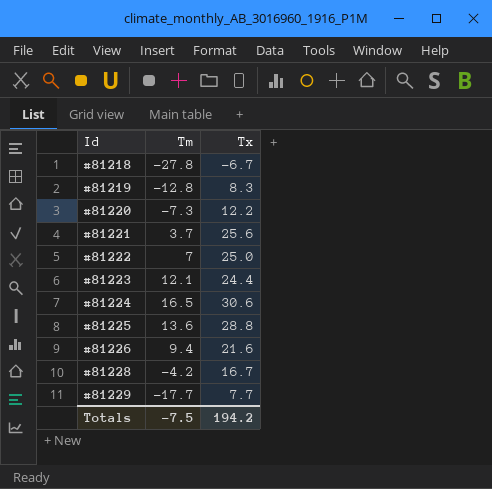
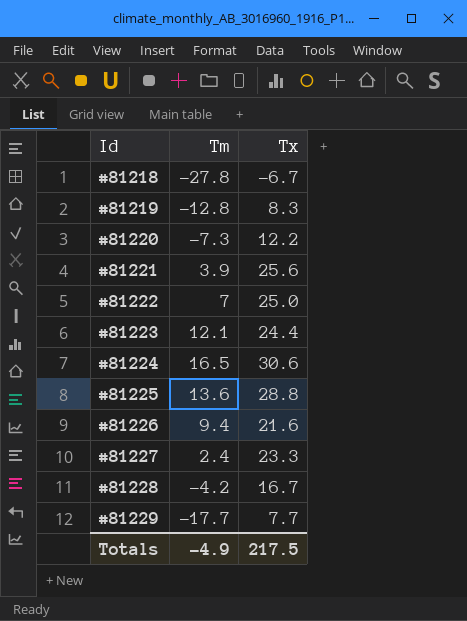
#81221 | Tm: 3.7 -> 3.9
row #81227: none -> 2.4 | 23.3
Totals | Tm: -7.5 -> -4.9
Totals | Tx: 194.2 -> 217.5

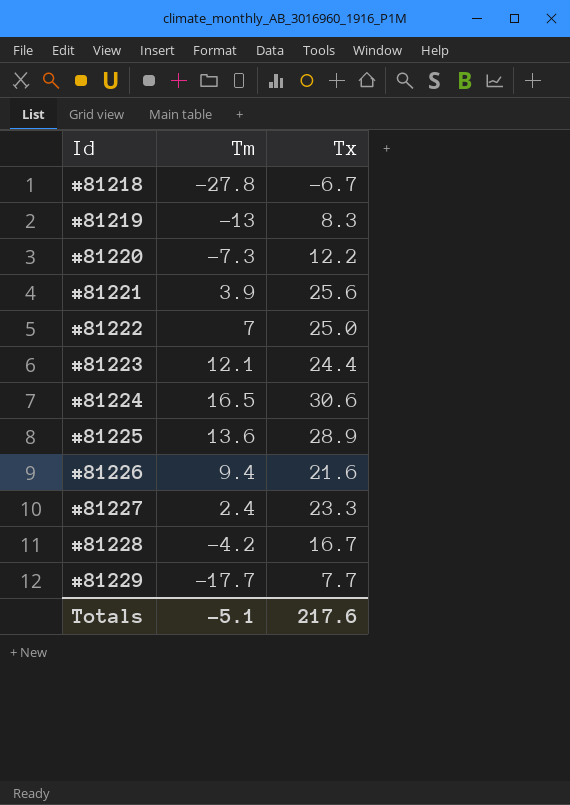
#81219 | Tm: -12.8 -> -13
#81225 | Tx: 28.8 -> 28.9
Totals | Tm: -4.9 -> -5.1
Totals | Tx: 217.5 -> 217.6

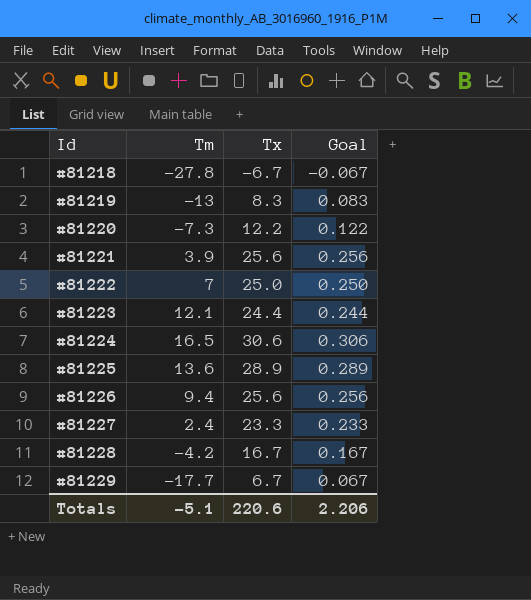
column Goal | formula: none -> [Tx] * 0.01
#81226 | Tx: 21.6 -> 25.6
#81229 | Tx: 7.7 -> 6.7
Totals | Tx: 217.6 -> 220.6

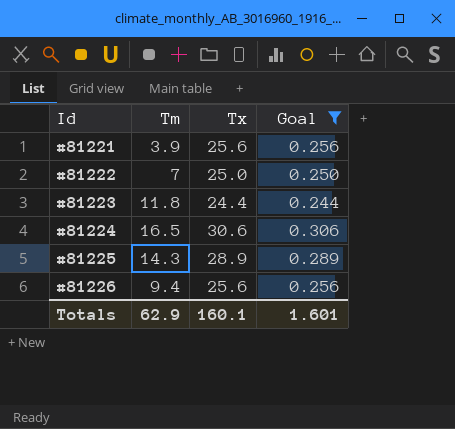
filter: none -> Goal >= 0.244
#81223 | Tm: 12.1 -> 11.8
#81225 | Tm: 13.6 -> 14.3
Totals | Tm: -5.1 -> 62.9
Totals | Tx: 220.6 -> 160.1
Totals | Goal: 2.206 -> 1.601

